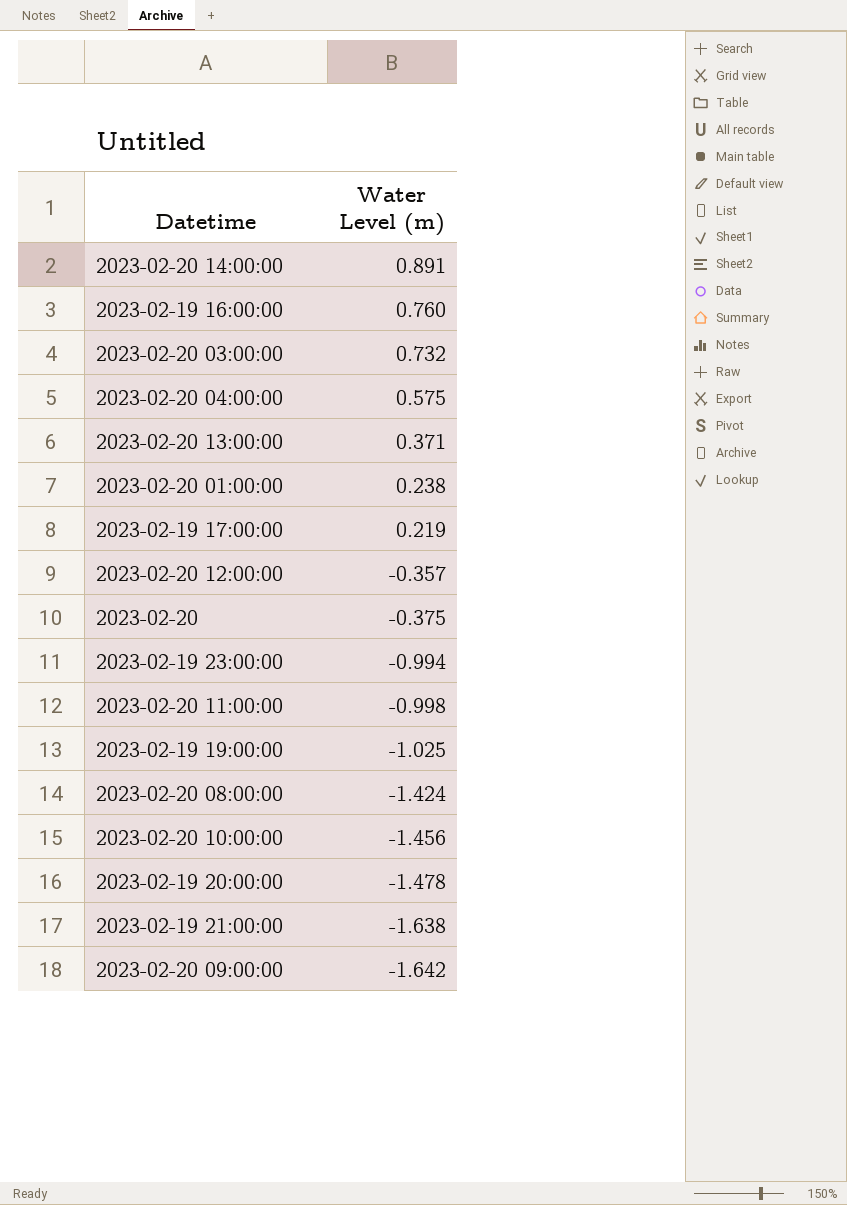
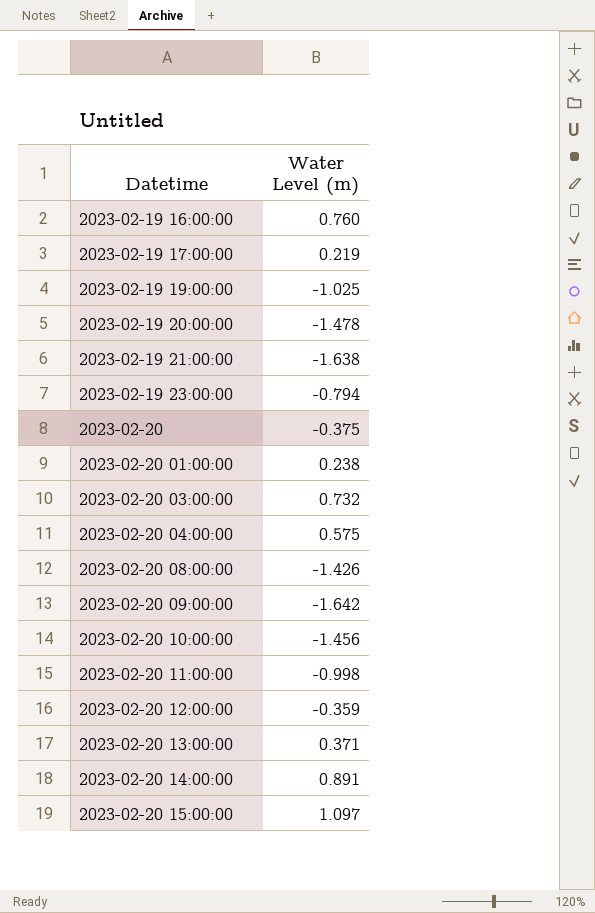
row order: Water Level (m) descending -> Datetime ascending
2023-02-19 23:00:00 | Water Level (m): -0.994 -> -0.794
2023-02-20 08:00:00 | Water Level (m): -1.424 -> -1.426
2023-02-20 12:00:00 | Water Level (m): -0.357 -> -0.359
row 2023-02-20 15:00:00: none -> 1.097

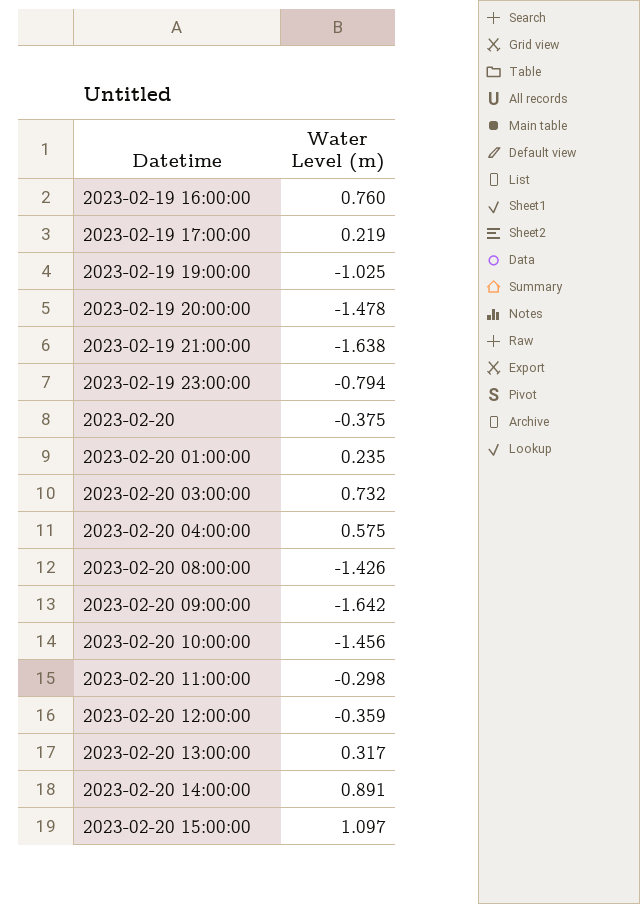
2023-02-20 01:00:00 | Water Level (m): 0.238 -> 0.235
2023-02-20 11:00:00 | Water Level (m): -0.998 -> -0.298
2023-02-20 13:00:00 | Water Level (m): 0.371 -> 0.317

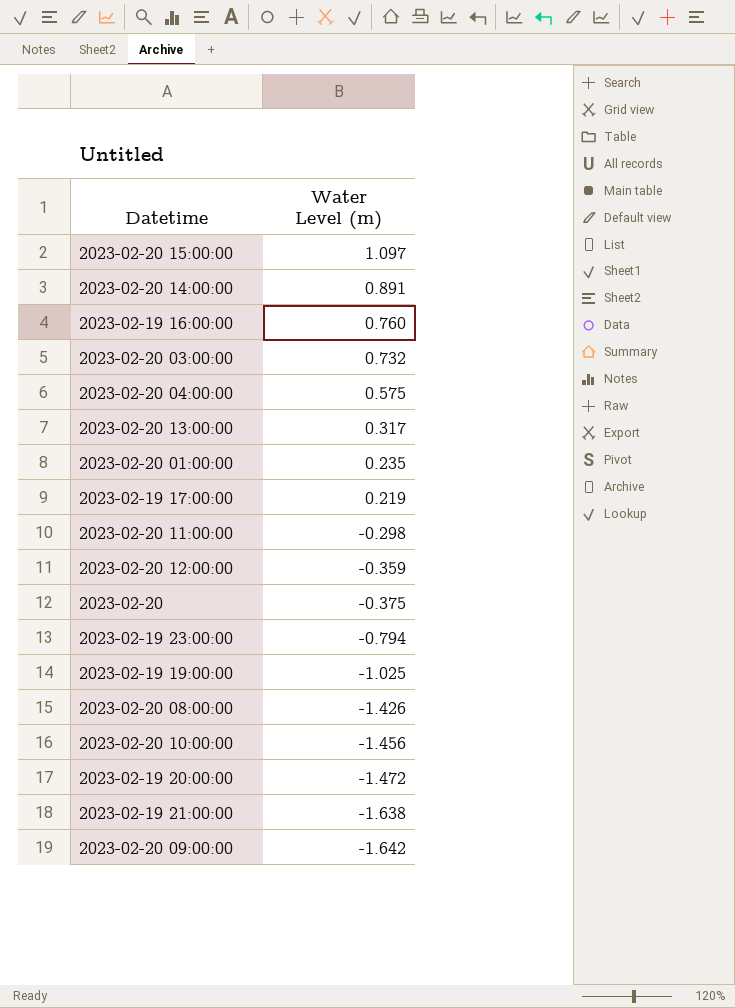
row order: Datetime ascending -> Water Level (m) descending
2023-02-19 20:00:00 | Water Level (m): -1.478 -> -1.472

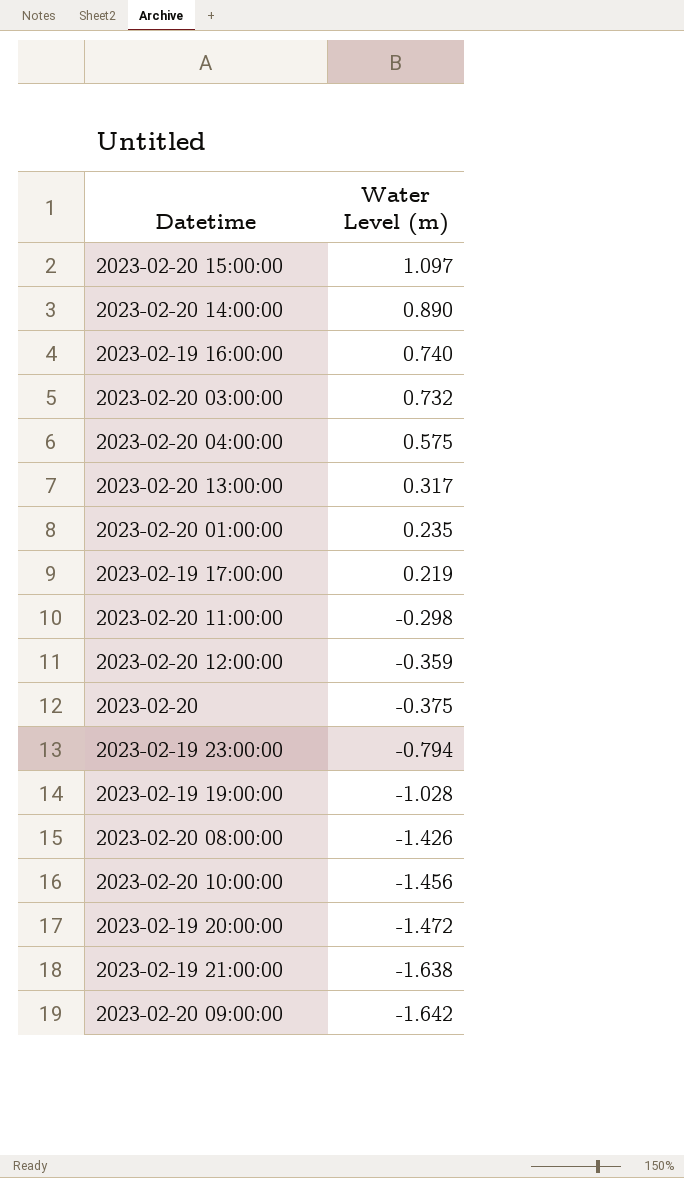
2023-02-20 14:00:00 | Water Level (m): 0.891 -> 0.890
2023-02-19 16:00:00 | Water Level (m): 0.760 -> 0.740
2023-02-19 19:00:00 | Water Level (m): -1.025 -> -1.028

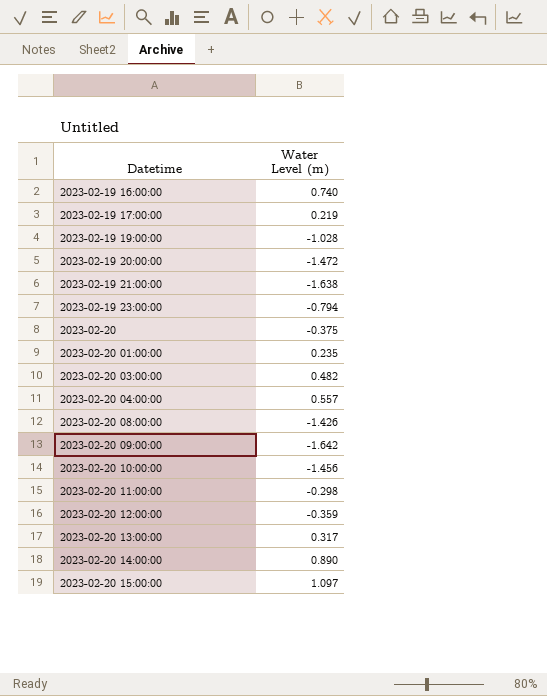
row order: Water Level (m) descending -> Datetime ascending
2023-02-20 03:00:00 | Water Level (m): 0.732 -> 0.482
2023-02-20 04:00:00 | Water Level (m): 0.575 -> 0.557

